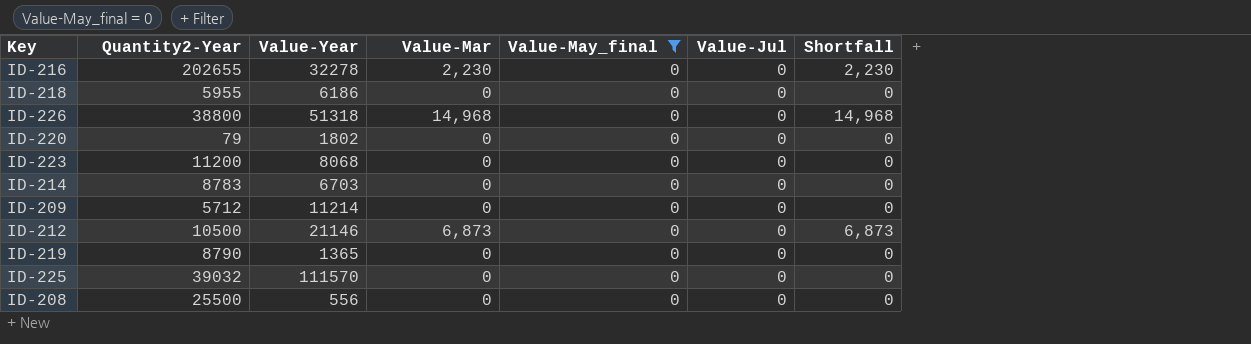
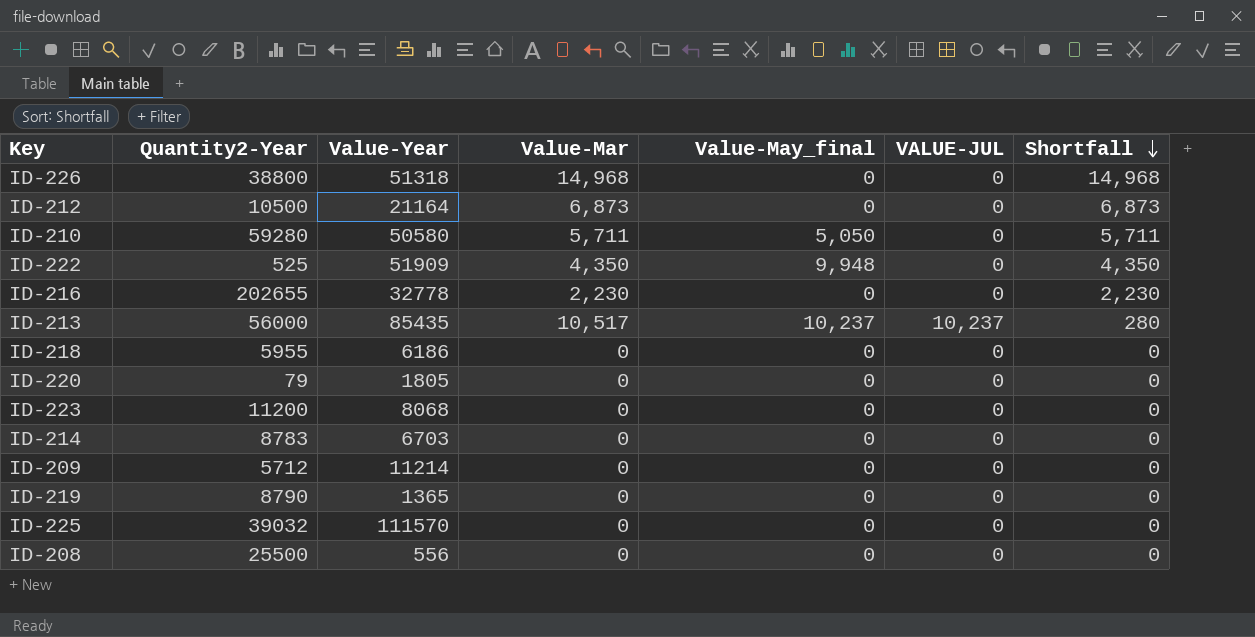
filter: Value-May_final = 0 -> none
row order: none -> Shortfall descending
column name: Value-Jul -> VALUE-JUL
ID-212 | Value-Year: 21146 -> 21164
ID-216 | Value-Year: 32278 -> 32778
ID-220 | Value-Year: 1802 -> 1805

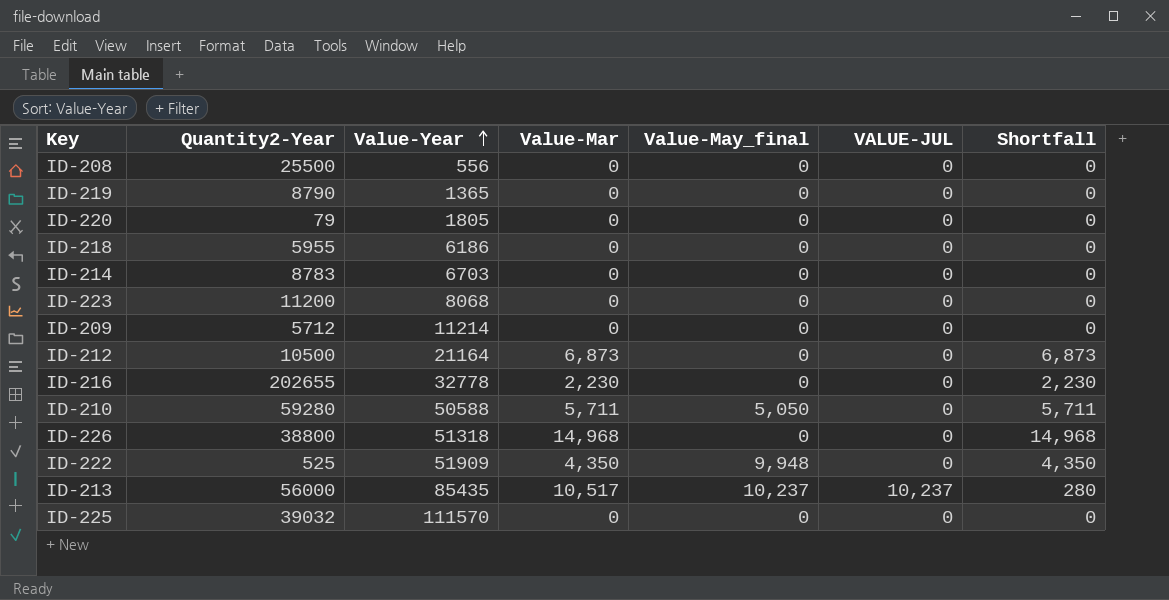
row order: Shortfall descending -> Value-Year ascending
ID-210 | Value-Year: 50580 -> 50588

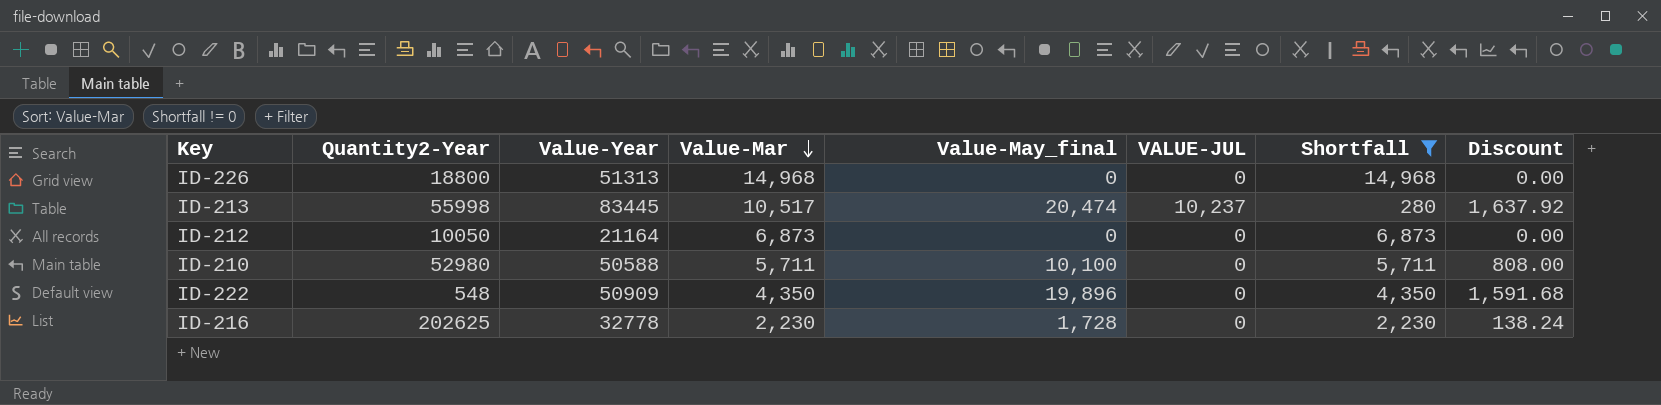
filter: none -> Shortfall != 0
row order: Value-Year ascending -> Value-Mar descending
column Discount | formula: none -> [Value-May_final] * 0.08
ID-226 | Quantity2-Year: 38800 -> 18800
ID-226 | Value-Year: 51318 -> 51313
ID-213 | Quantity2-Year: 56000 -> 55998
ID-213 | Value-Year: 85435 -> 83445
ID-213 | Value-May_final: 10,237 -> 20,474
ID-212 | Quantity2-Year: 10500 -> 10050
ID-210 | Quantity2-Year: 59280 -> 52980
ID-210 | Value-May_final: 5,050 -> 10,100
ID-222 | Quantity2-Year: 525 -> 548
ID-222 | Value-Year: 51909 -> 50909
ID-222 | Value-May_final: 9,948 -> 19,896
ID-216 | Quantity2-Year: 202655 -> 202625
ID-216 | Value-May_final: 0 -> 1,728

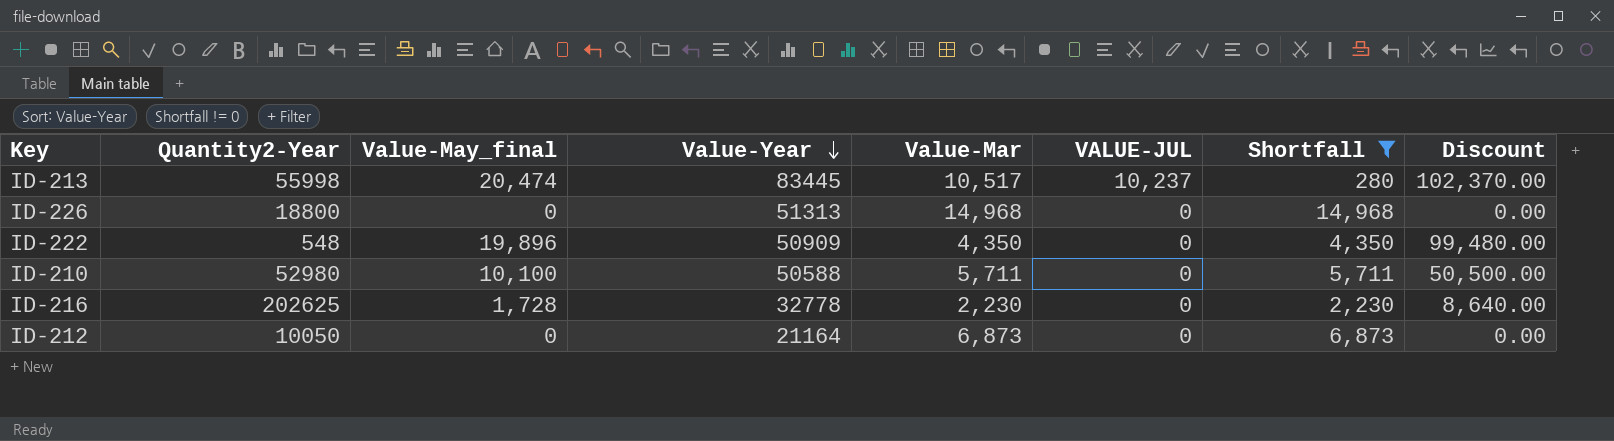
row order: Value-Mar descending -> Value-Year descending
column Value-May_final | position: 5 -> 3
column Discount | formula: [Value-May_final] * 0.08 -> [Value-May_final] * 5

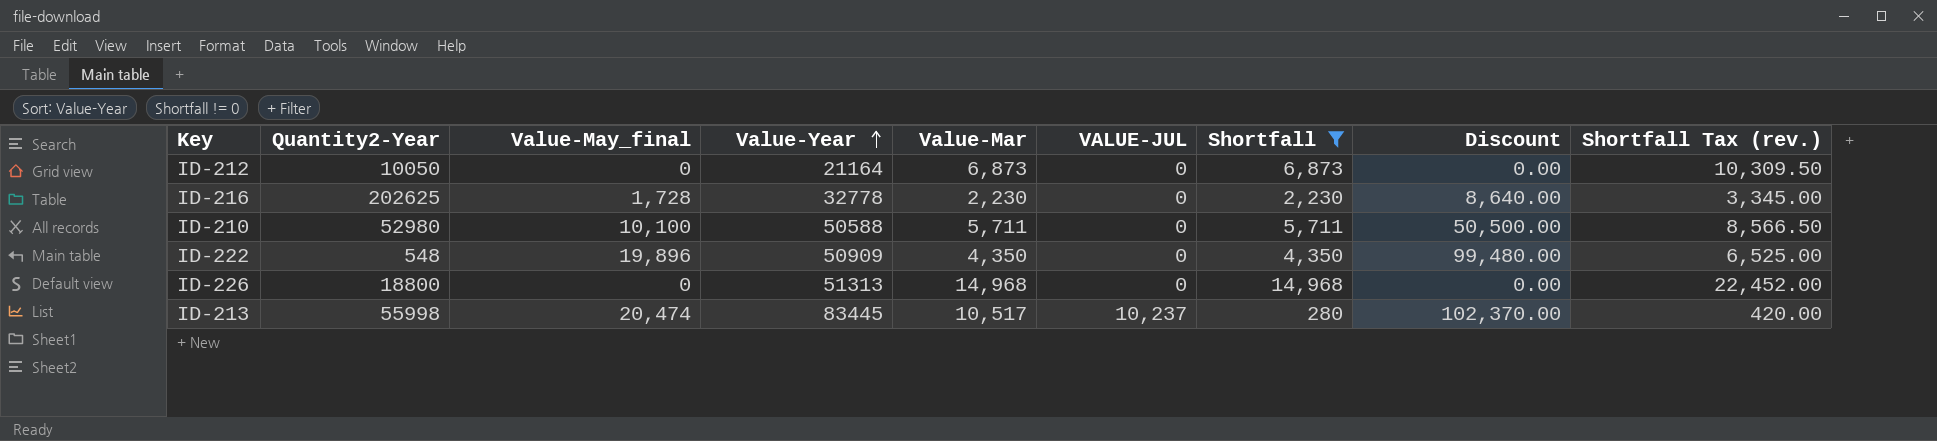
row order: Value-Year descending -> Value-Year ascending
column Shortfall Tax (rev.) | formula: none -> [Shortfall] * 1.5

